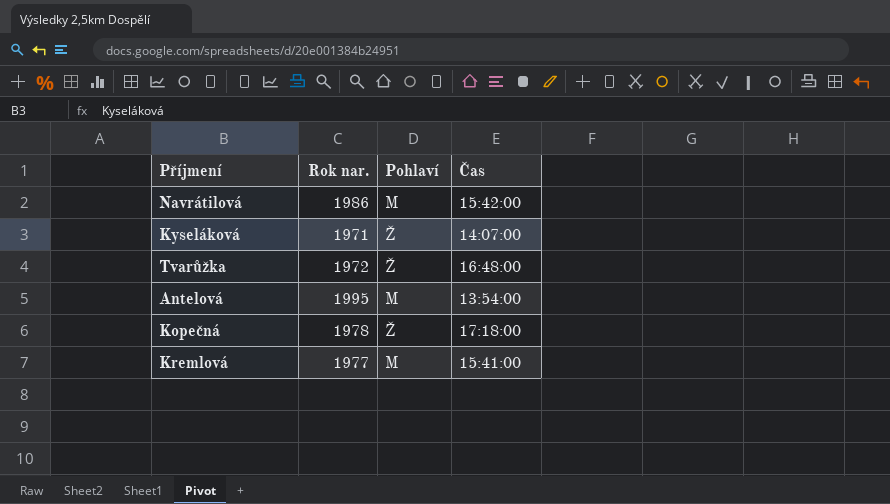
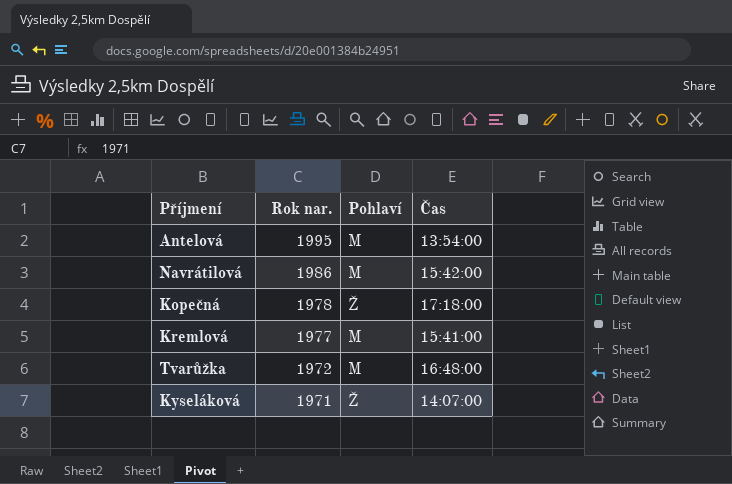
row order: none -> Rok nar. descending
Tvarůžka | Pohlaví: Ž -> M

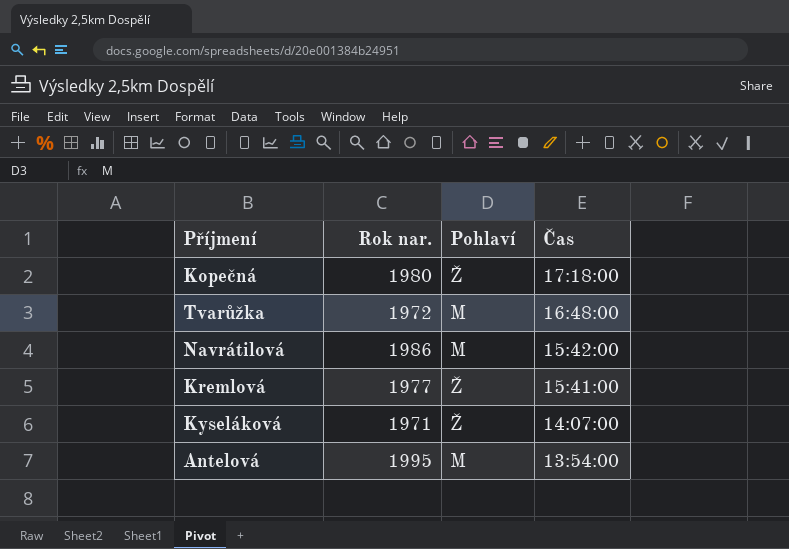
row order: Rok nar. descending -> Čas descending
Kopečná | Rok nar.: 1978 -> 1980
Kremlová | Pohlaví: M -> Ž

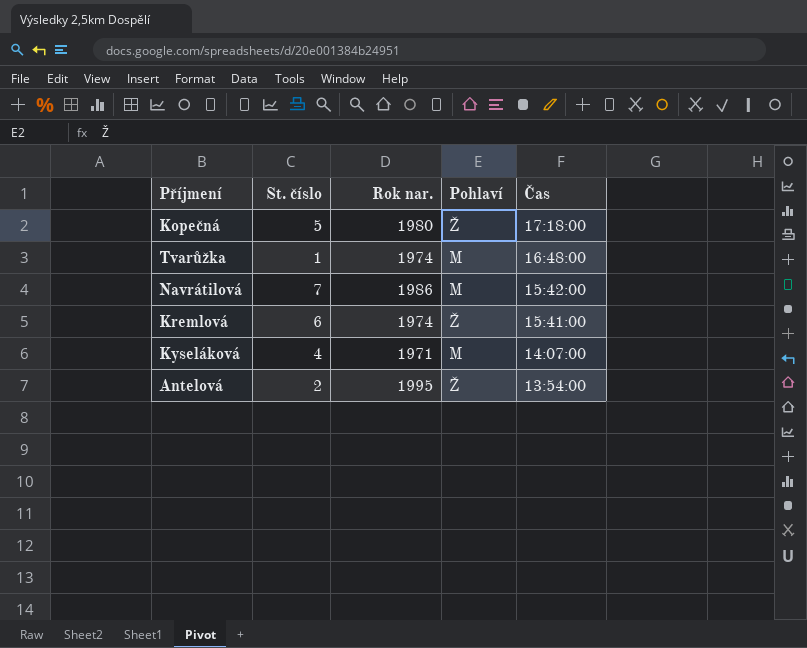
column St. číslo | position: none -> 2
Tvarůžka | Rok nar.: 1972 -> 1974
Kremlová | Rok nar.: 1977 -> 1974
Kyseláková | Pohlaví: Ž -> M
Antelová | Pohlaví: M -> Ž

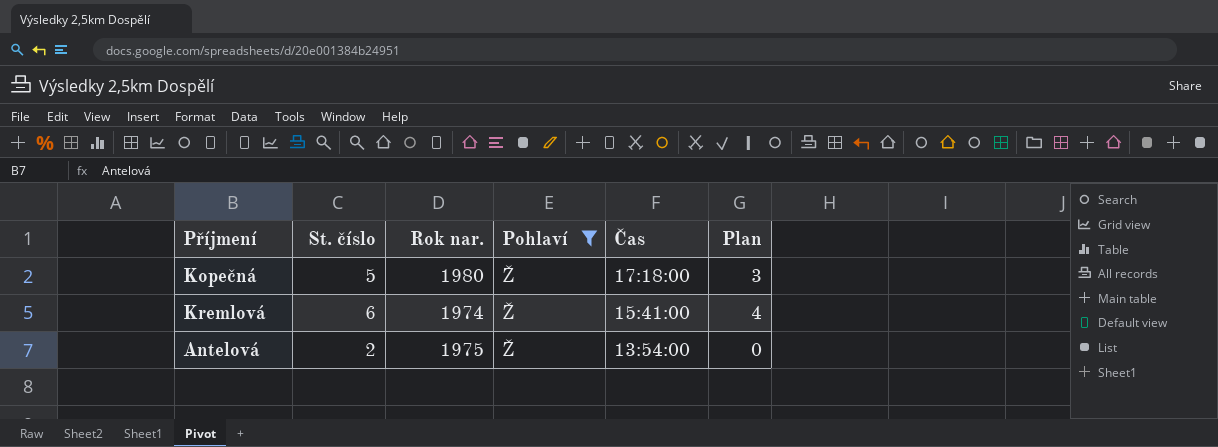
filter: none -> Pohlaví = Ž
column Plan | formula: none -> [St. číslo] - 2
Antelová | Rok nar.: 1995 -> 1975

